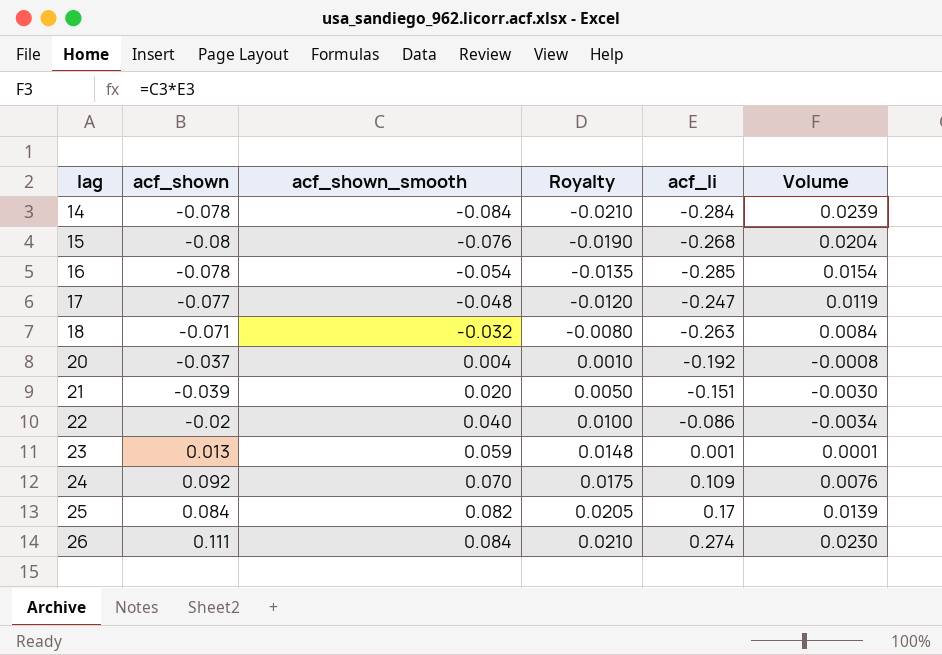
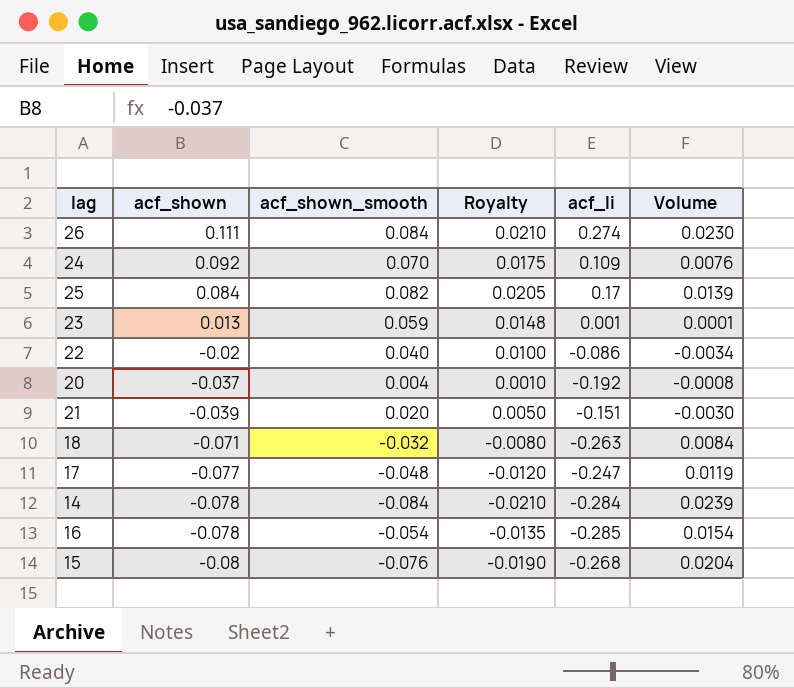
row order: lag ascending -> acf_shown descending

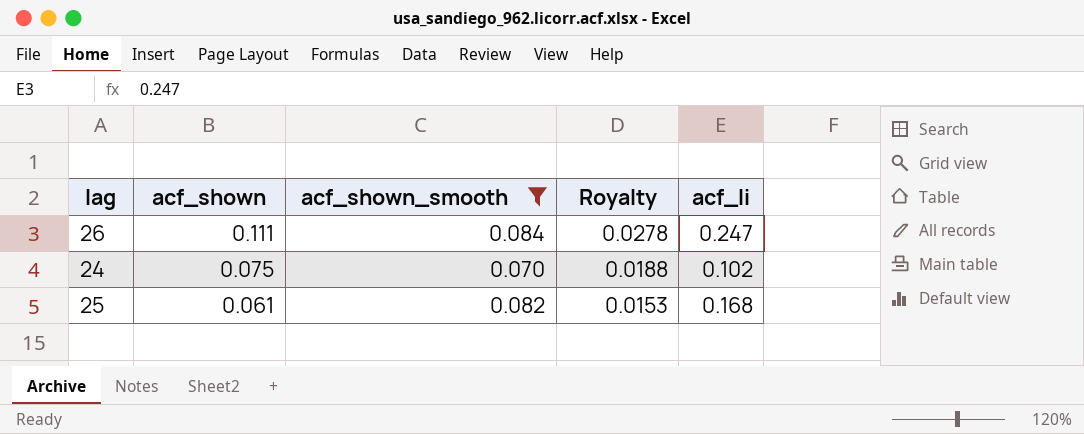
filter: none -> acf_shown_smooth >= 0.070
column Volume | formula: [acf_shown_smooth] * [acf_li] -> none
column Royalty | formula: [acf_shown_smooth] * 0.25 -> [acf_shown] * 0.25
26 | acf_li: 0.274 -> 0.247
24 | acf_shown: 0.092 -> 0.075
24 | acf_li: 0.109 -> 0.102
25 | acf_shown: 0.084 -> 0.061
25 | acf_li: 0.17 -> 0.168

